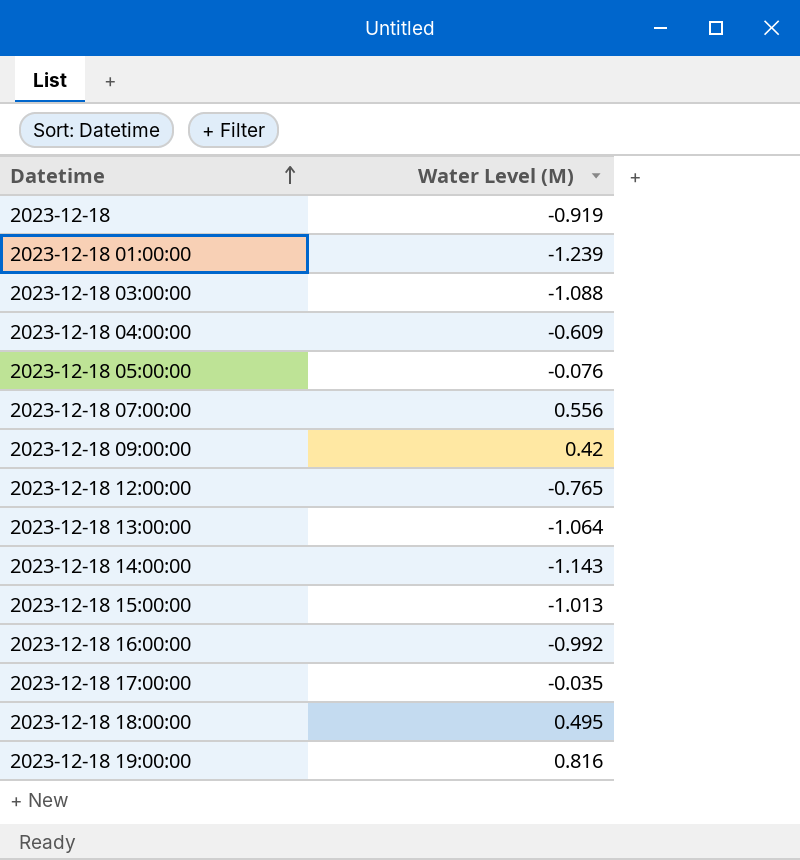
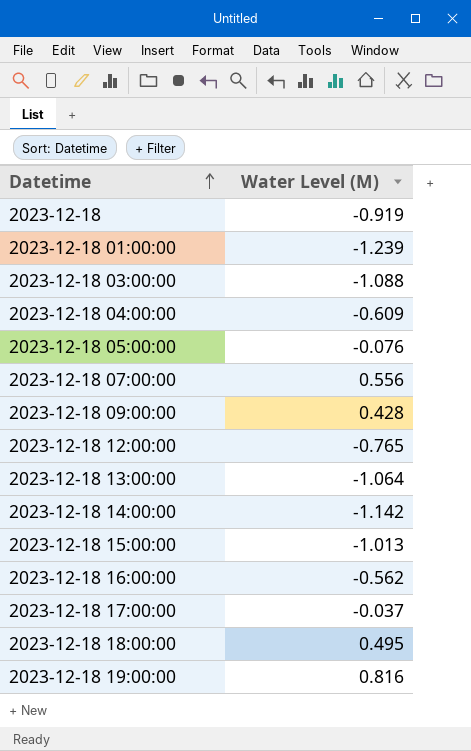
2023-12-18 09:00:00 | Water Level (M): 0.42 -> 0.428
2023-12-18 14:00:00 | Water Level (M): -1.143 -> -1.142
2023-12-18 16:00:00 | Water Level (M): -0.992 -> -0.562
2023-12-18 17:00:00 | Water Level (M): -0.035 -> -0.037

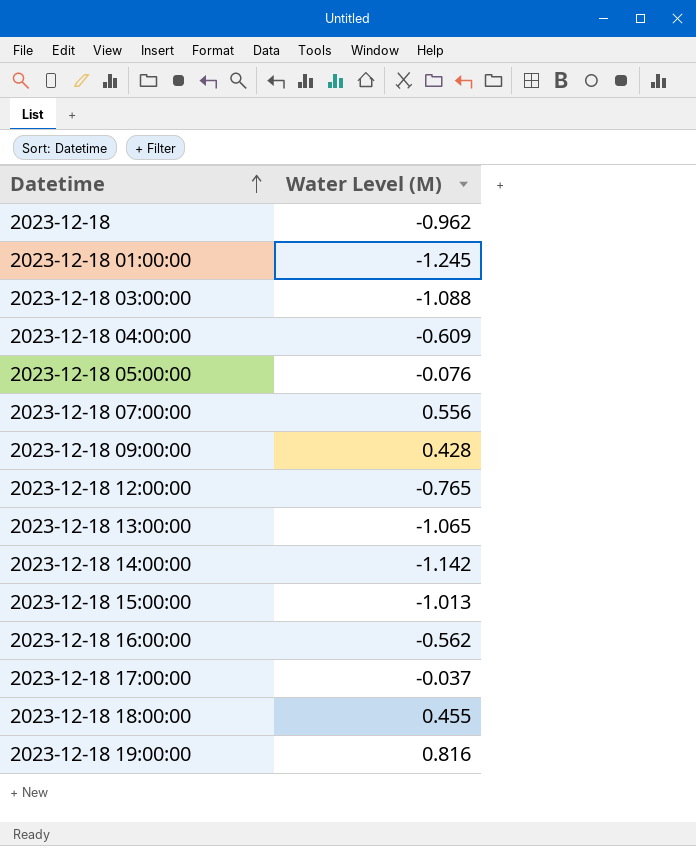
2023-12-18 | Water Level (M): -0.919 -> -0.962
2023-12-18 01:00:00 | Water Level (M): -1.239 -> -1.245
2023-12-18 13:00:00 | Water Level (M): -1.064 -> -1.065
2023-12-18 18:00:00 | Water Level (M): 0.495 -> 0.455

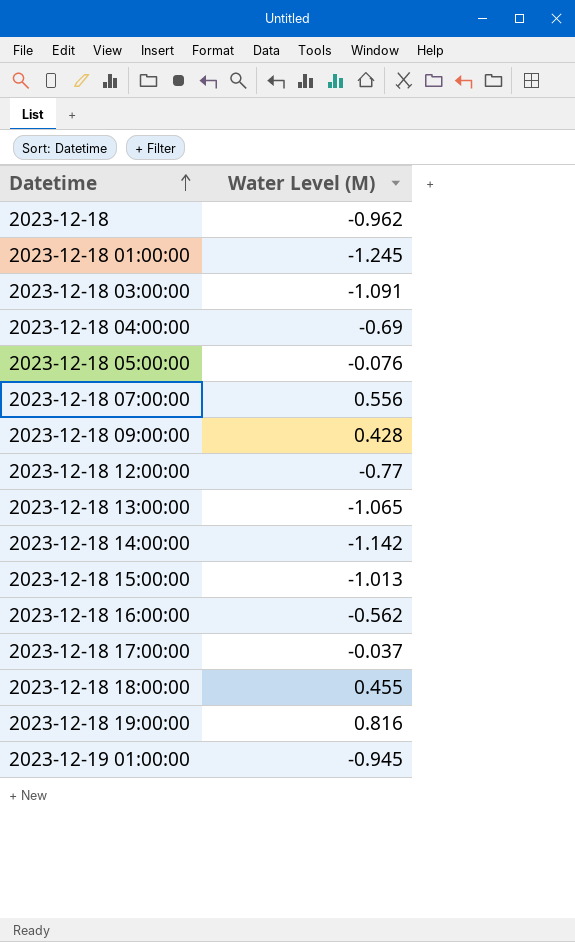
2023-12-18 03:00:00 | Water Level (M): -1.088 -> -1.091
2023-12-18 04:00:00 | Water Level (M): -0.609 -> -0.69
2023-12-18 12:00:00 | Water Level (M): -0.765 -> -0.77
row 2023-12-19 01:00:00: none -> -0.945

